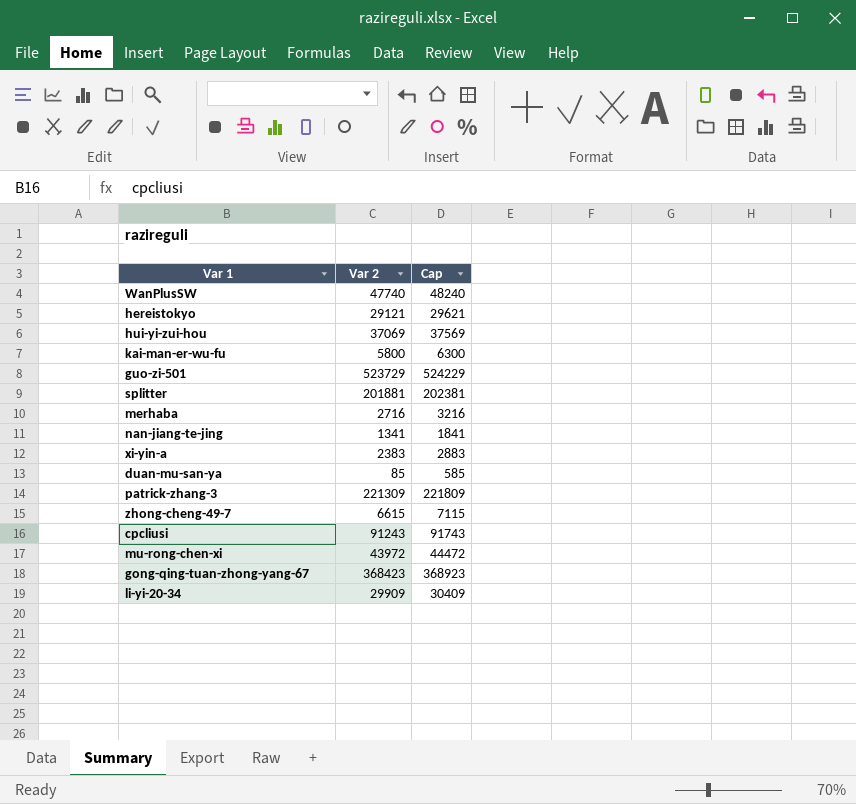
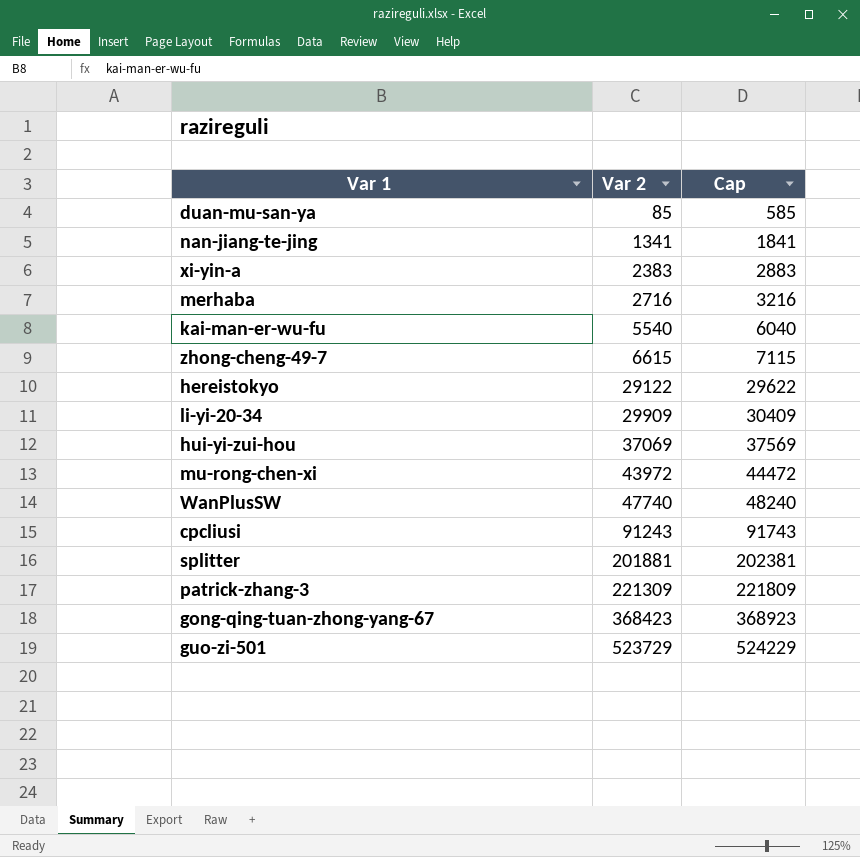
row order: none -> Var 2 ascending
kai-man-er-wu-fu | Var 2: 5800 -> 5540
kai-man-er-wu-fu | Cap: 6300 -> 6040
hereistokyo | Var 2: 29121 -> 29122
hereistokyo | Cap: 29621 -> 29622

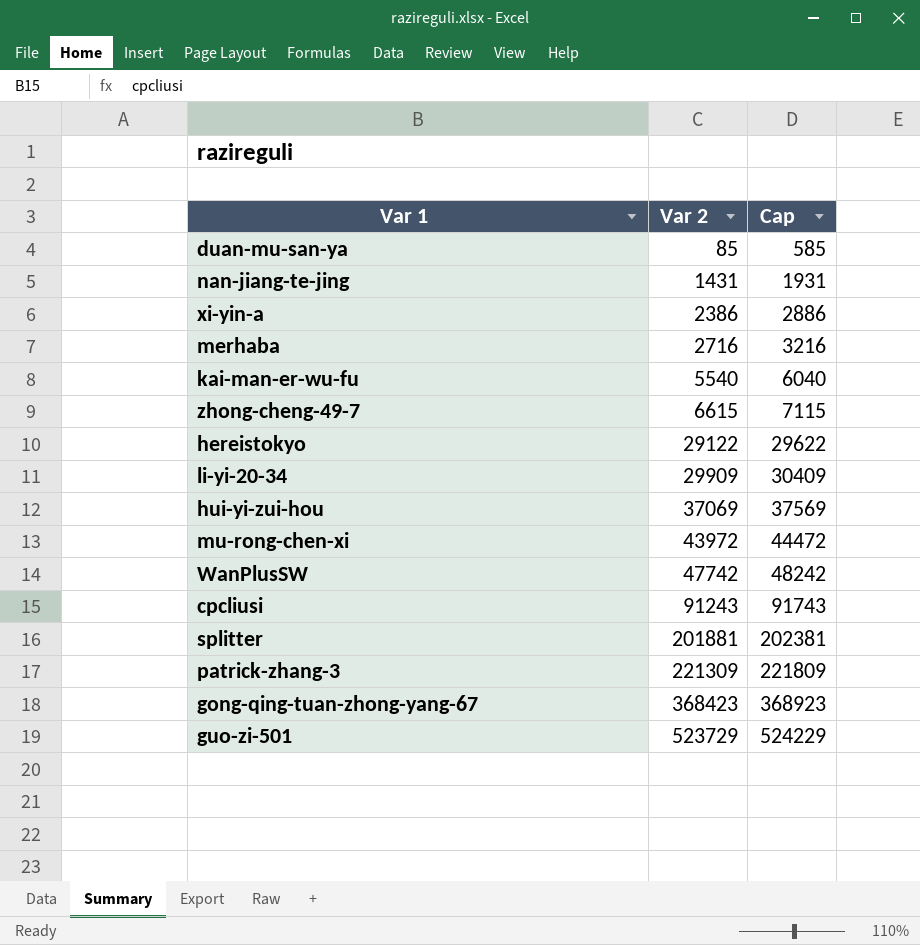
nan-jiang-te-jing | Var 2: 1341 -> 1431
nan-jiang-te-jing | Cap: 1841 -> 1931
xi-yin-a | Var 2: 2383 -> 2386
xi-yin-a | Cap: 2883 -> 2886
WanPlusSW | Var 2: 47740 -> 47742
WanPlusSW | Cap: 48240 -> 48242

